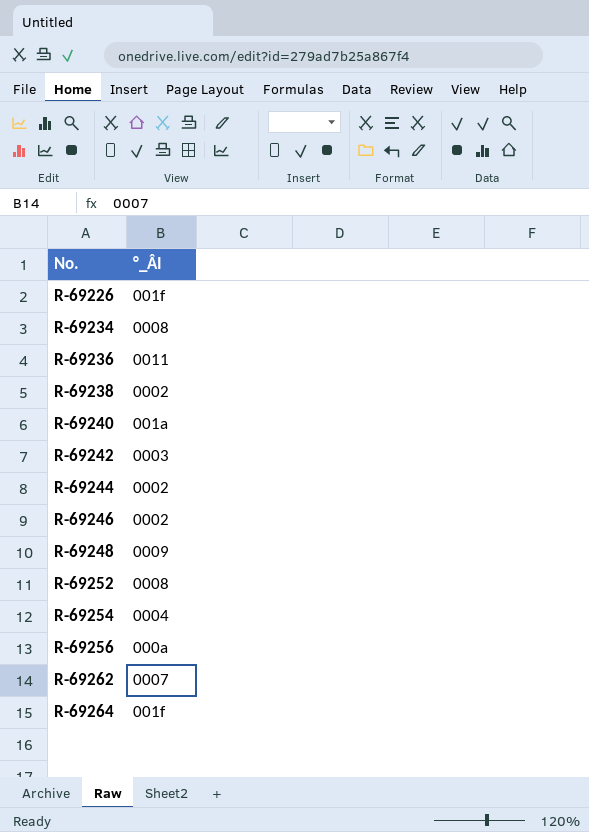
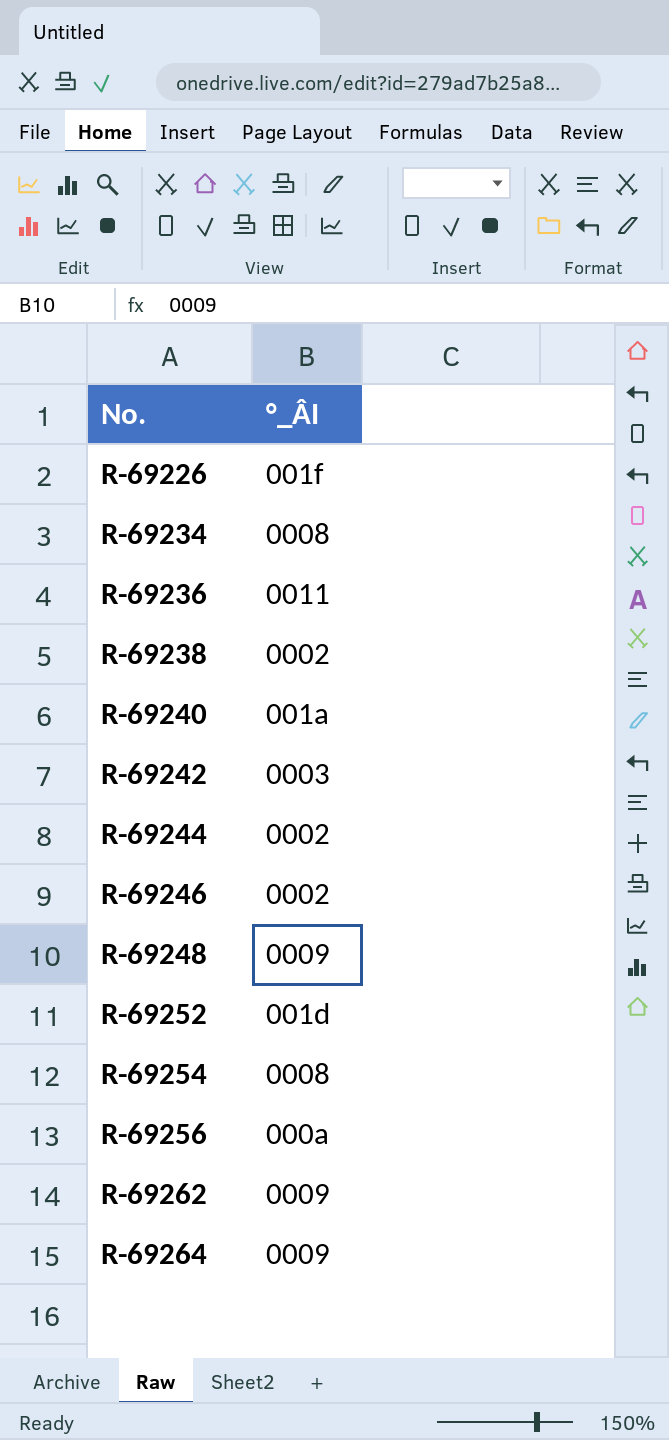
R-69252 | °_ÂI: 0008 -> 001d
R-69254 | °_ÂI: 0004 -> 0008
R-69262 | °_ÂI: 0007 -> 0009
R-69264 | °_ÂI: 001f -> 0009

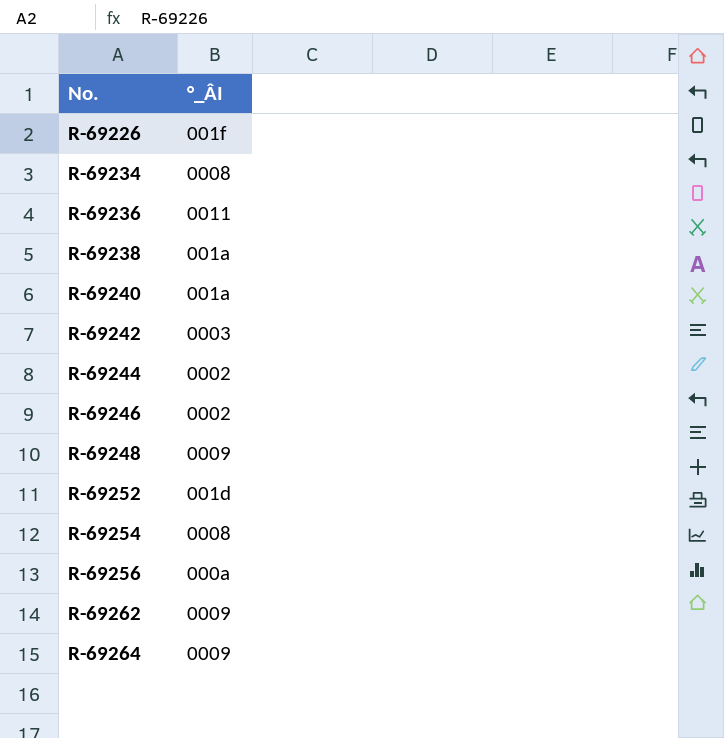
R-69238 | °_ÂI: 0002 -> 001a

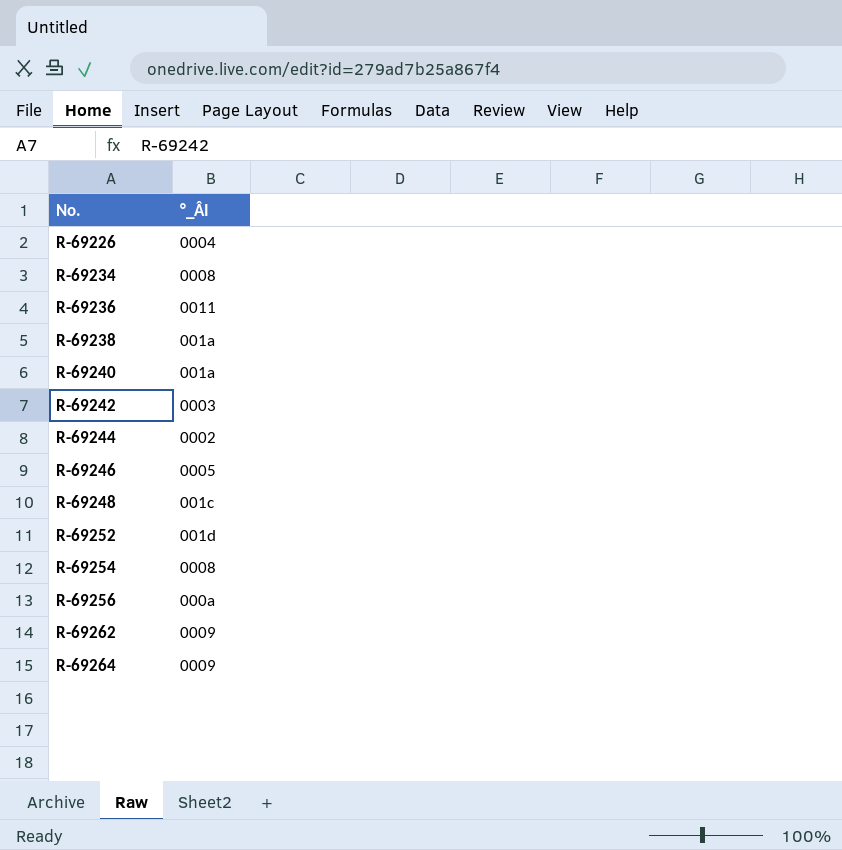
R-69226 | °_ÂI: 001f -> 0004
R-69246 | °_ÂI: 0002 -> 0005
R-69248 | °_ÂI: 0009 -> 001c

